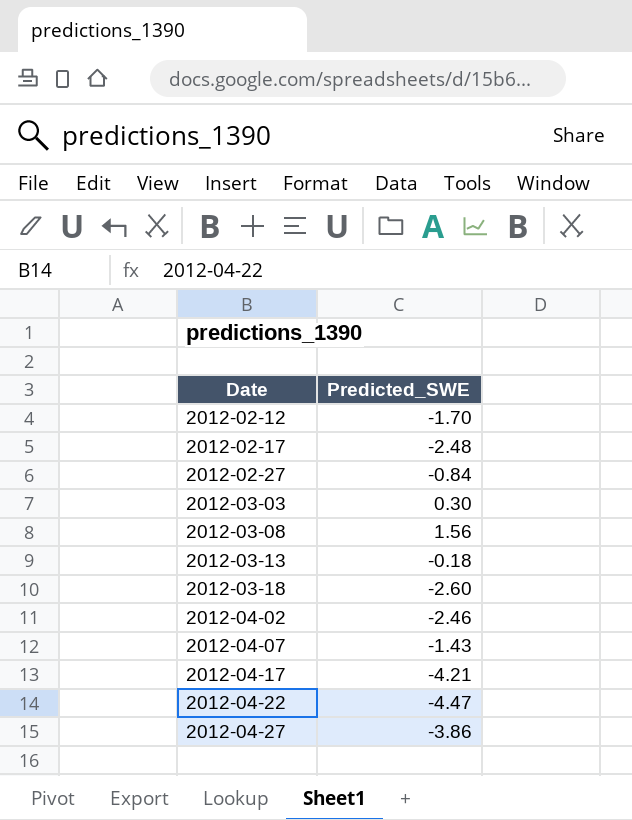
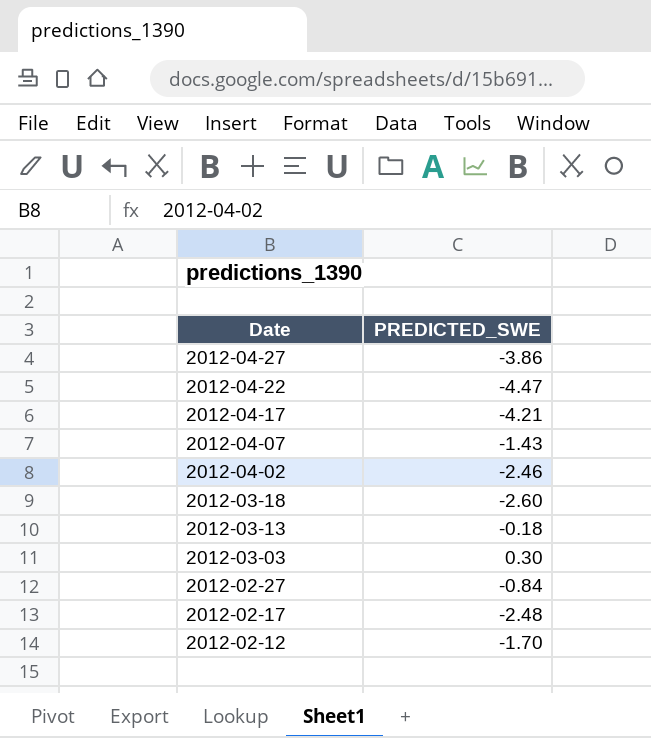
row order: Date ascending -> Date descending
column name: Predicted_SWE -> PREDICTED_SWE
row 2012-03-08: 1.56 -> none

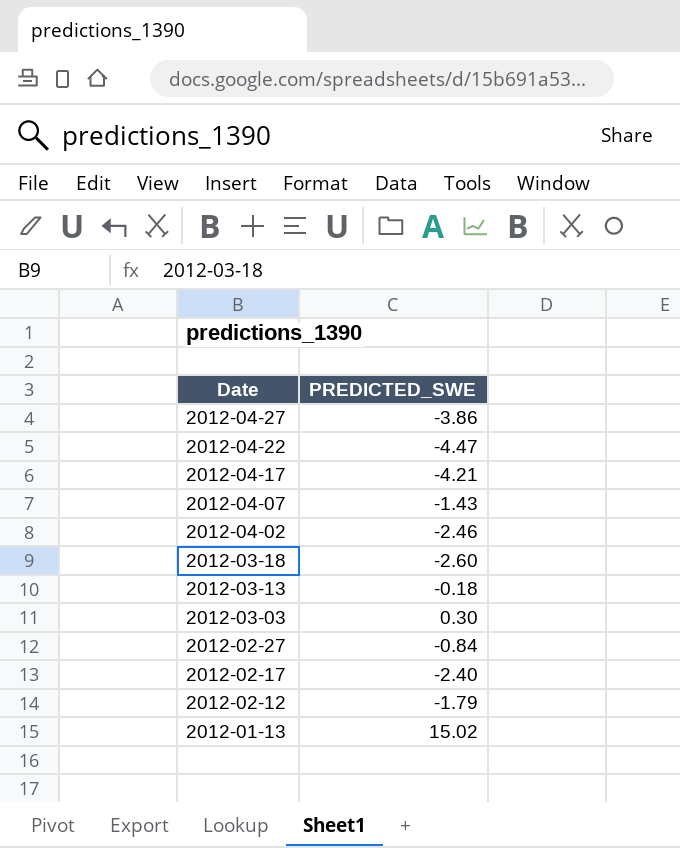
2012-02-17 | PREDICTED_SWE: -2.48 -> -2.40
2012-02-12 | PREDICTED_SWE: -1.70 -> -1.79
row 2012-01-13: none -> 15.02

